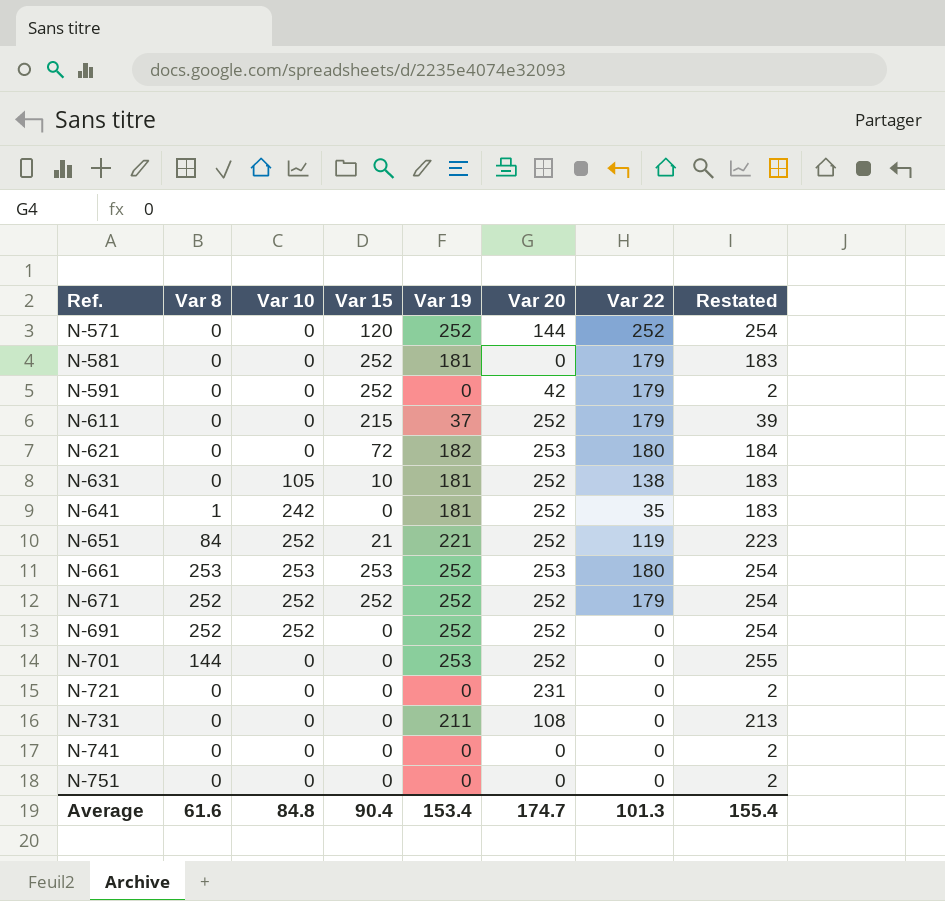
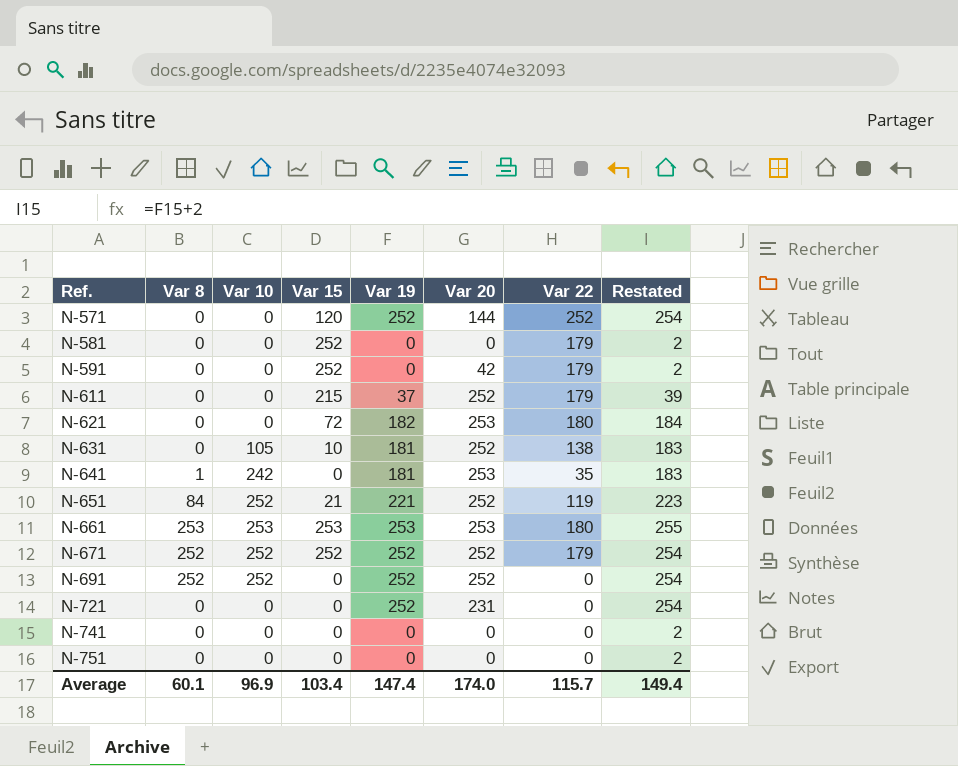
row N-701: 144 | 0 | 0 | 253 | 252 | 0 | 255 -> none
row N-731: 0 | 0 | 0 | 211 | 108 | 0 | 213 -> none
N-581 | Var 19: 181 -> 0
N-581 | Restated: 183 -> 2
N-641 | Var 20: 252 -> 253
N-661 | Var 19: 252 -> 253
N-661 | Restated: 254 -> 255
N-721 | Var 19: 0 -> 252
N-721 | Restated: 2 -> 254
Average | Var 8: 61.6 -> 60.1
Average | Var 10: 84.8 -> 96.9
Average | Var 15: 90.4 -> 103.4
Average | Var 19: 153.4 -> 147.4
Average | Var 20: 174.7 -> 174.0
Average | Var 22: 101.3 -> 115.7
Average | Restated: 155.4 -> 149.4

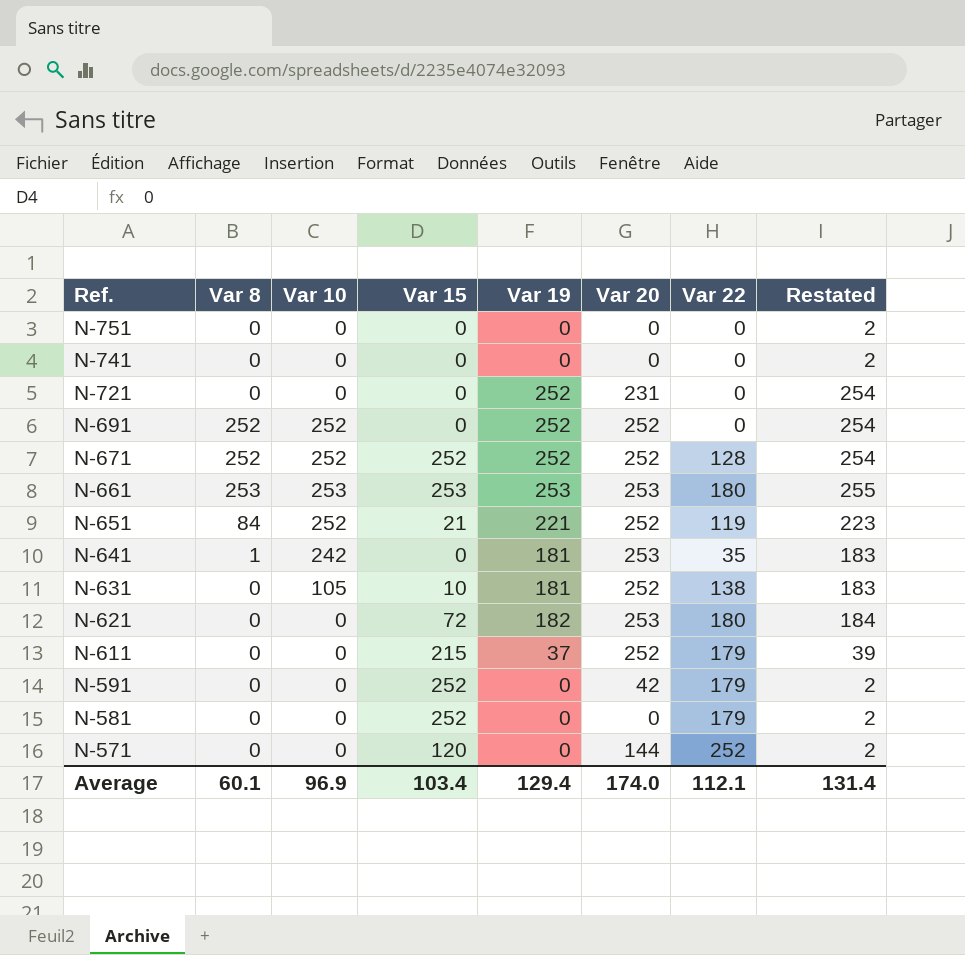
row order: Ref. ascending -> Ref. descending
N-671 | Var 22: 179 -> 128
N-571 | Var 19: 252 -> 0
N-571 | Restated: 254 -> 2
Average | Var 19: 147.4 -> 129.4
Average | Var 22: 115.7 -> 112.1
Average | Restated: 149.4 -> 131.4

